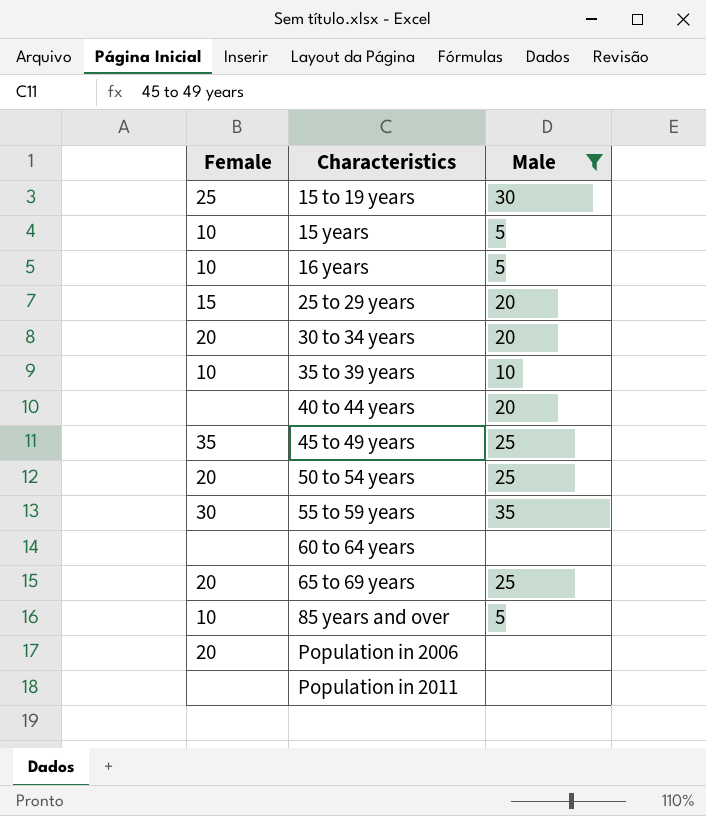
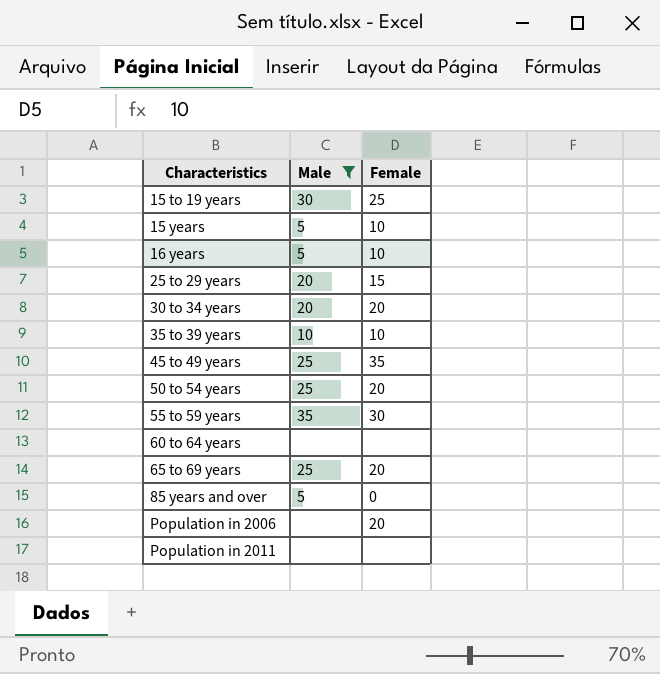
column Female | position: 1 -> 3
row 40 to 44 years: none | 20 -> none
85 years and over | Female: 10 -> 0

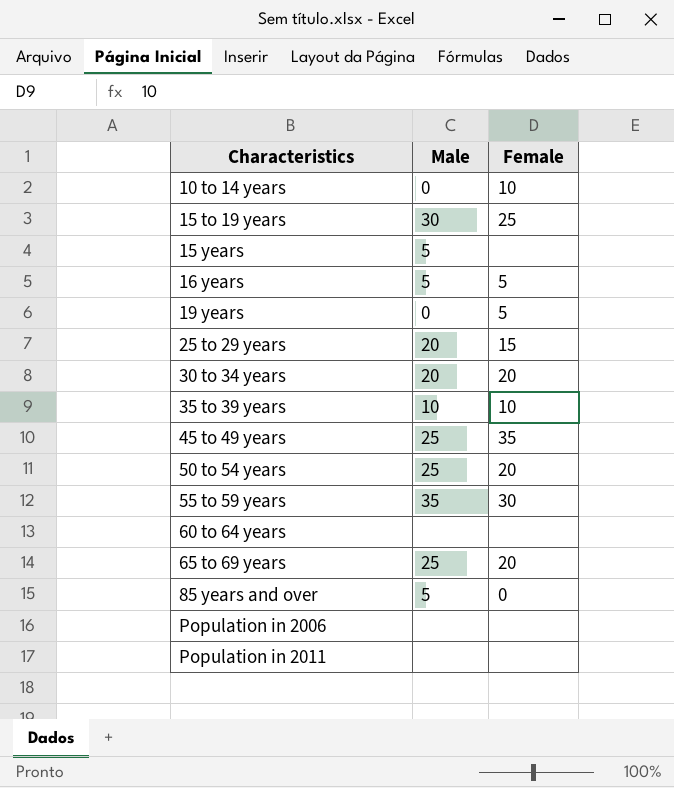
filter: Male != 0 -> none
15 years | Female: 10 -> none
16 years | Female: 10 -> 5
Population in 2006 | Female: 20 -> none

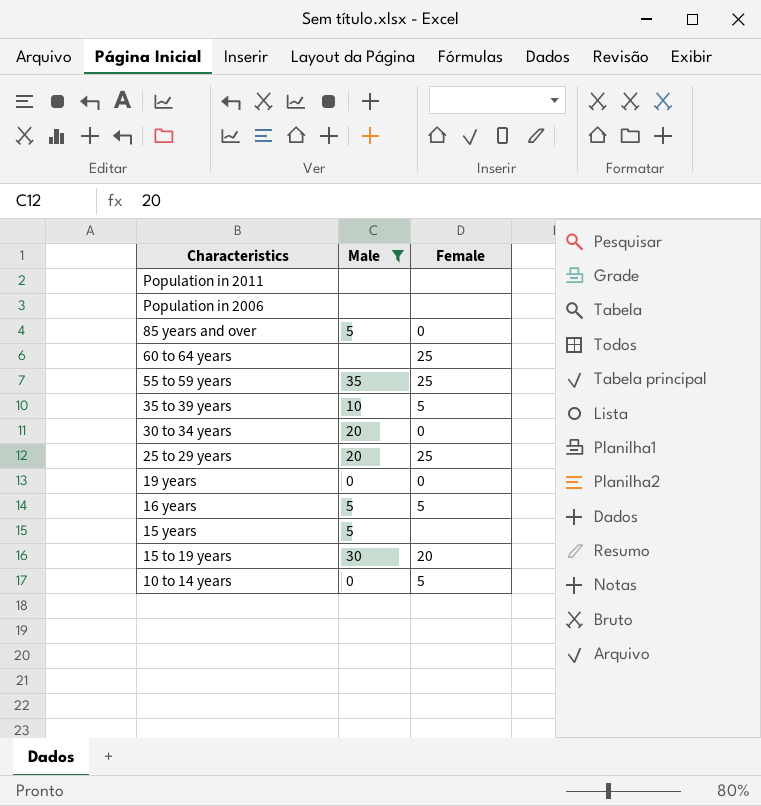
filter: none -> Male != 25
row order: Characteristics ascending -> Characteristics descending
60 to 64 years | Female: none -> 25
55 to 59 years | Female: 30 -> 25
35 to 39 years | Female: 10 -> 5
30 to 34 years | Female: 20 -> 0
25 to 29 years | Female: 15 -> 25
19 years | Female: 5 -> 0
15 to 19 years | Female: 25 -> 20
10 to 14 years | Female: 10 -> 5

